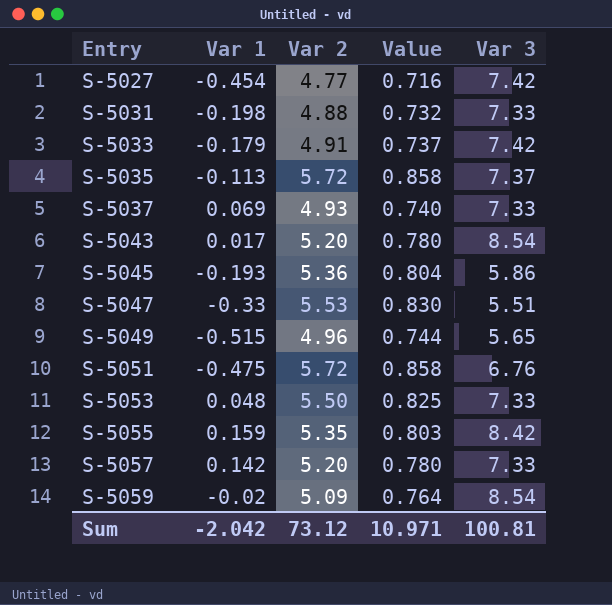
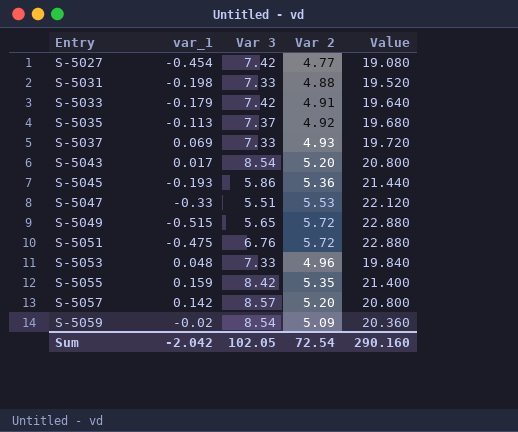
column name: Var 1 -> var_1
column Var 3 | position: 5 -> 3
column Value | formula: [Var 2] * 0.15 -> [Var 2] * 4
S-5035 | Var 2: 5.72 -> 4.92
S-5049 | Var 2: 4.96 -> 5.72
S-5053 | Var 2: 5.50 -> 4.96
S-5057 | Var 3: 7.33 -> 8.57
Sum | Var 3: 100.81 -> 102.05
Sum | Var 2: 73.12 -> 72.54
Sum | Value: 10.971 -> 290.160

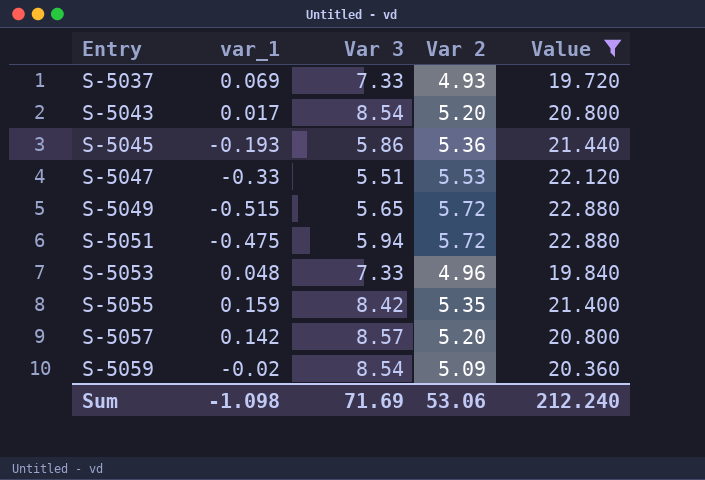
filter: none -> Value >= 19.720
S-5051 | Var 3: 6.76 -> 5.94
Sum | var_1: -2.042 -> -1.098
Sum | Var 3: 102.05 -> 71.69
Sum | Var 2: 72.54 -> 53.06
Sum | Value: 290.160 -> 212.240

